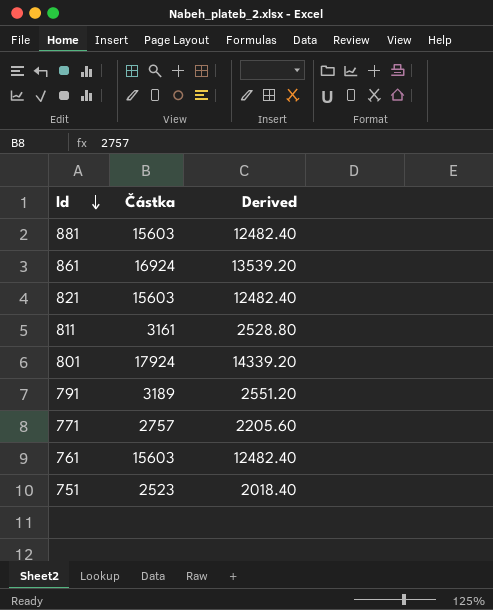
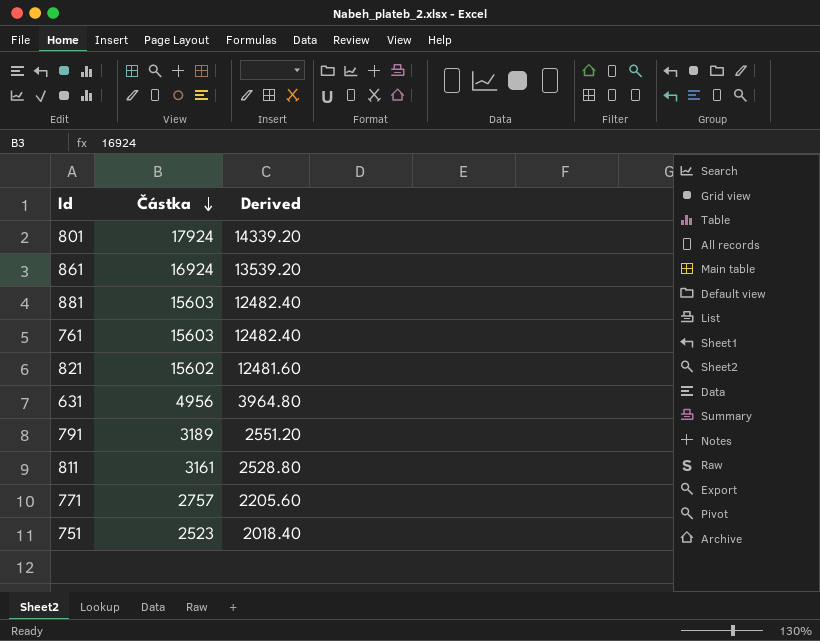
row order: Id descending -> Částka descending
821 | Částka: 15603 -> 15602
821 | Derived: 12482.40 -> 12481.60
row 631: none -> 4956 | 3964.80

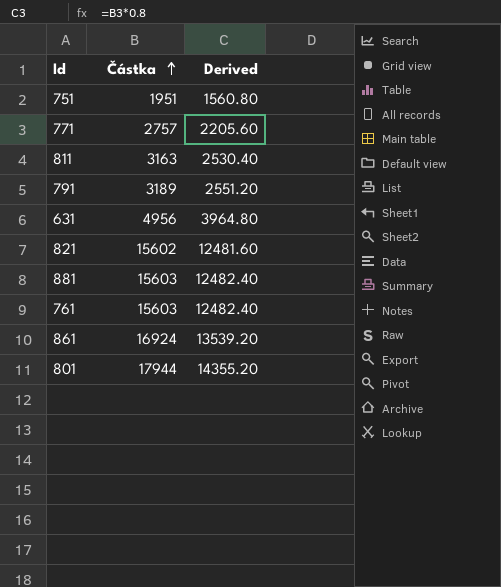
row order: Částka descending -> Částka ascending
751 | Částka: 2523 -> 1951
751 | Derived: 2018.40 -> 1560.80
811 | Částka: 3161 -> 3163
811 | Derived: 2528.80 -> 2530.40
801 | Částka: 17924 -> 17944
801 | Derived: 14339.20 -> 14355.20

